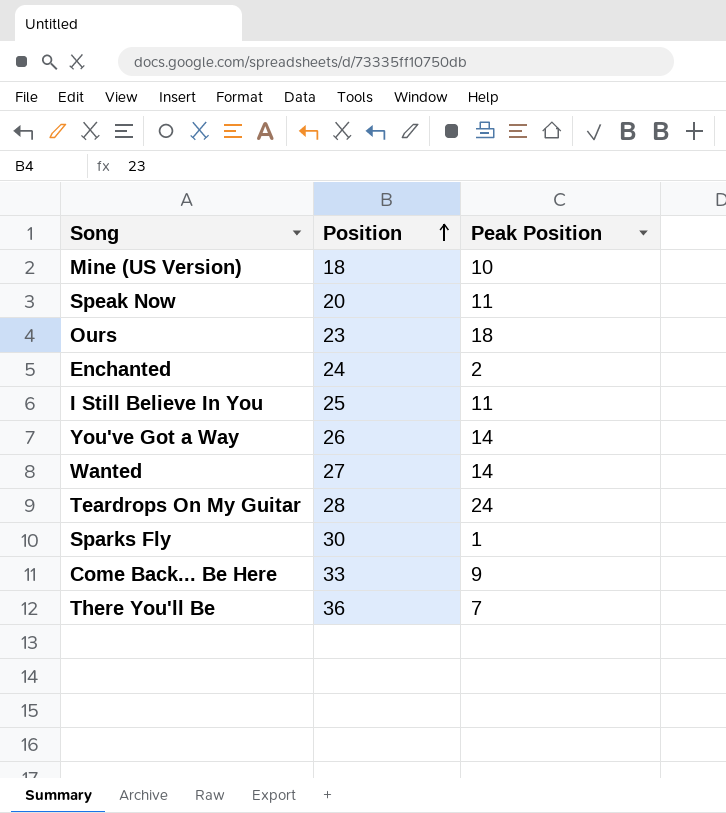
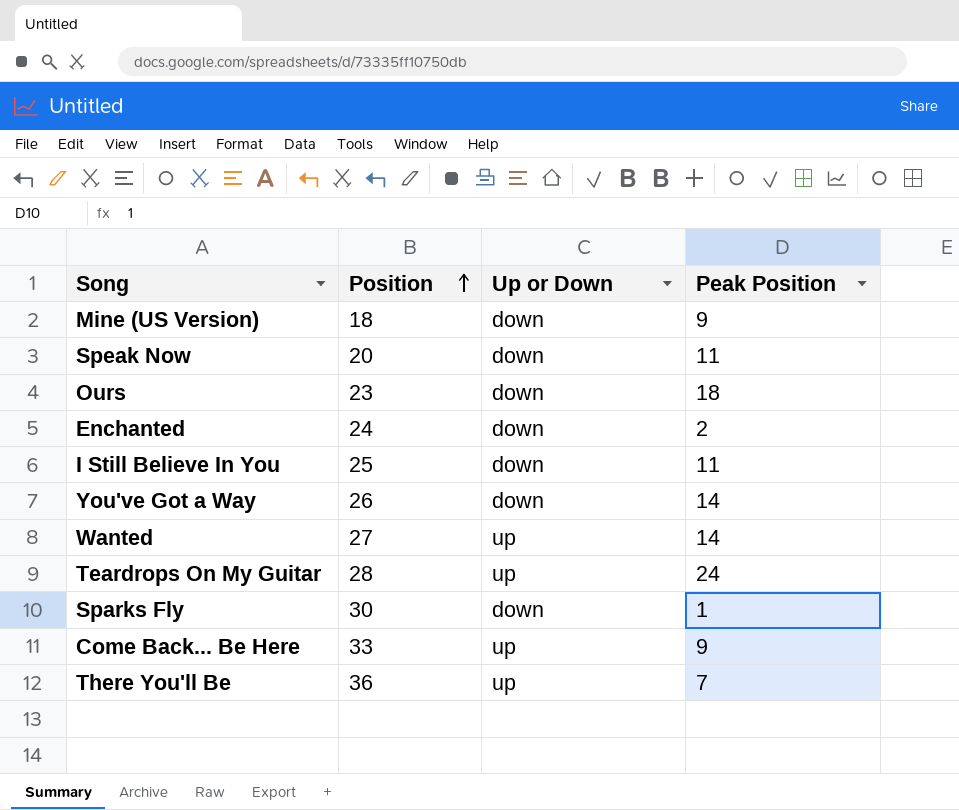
column Up or Down | position: none -> 3
Mine (US Version) | Peak Position: 10 -> 9

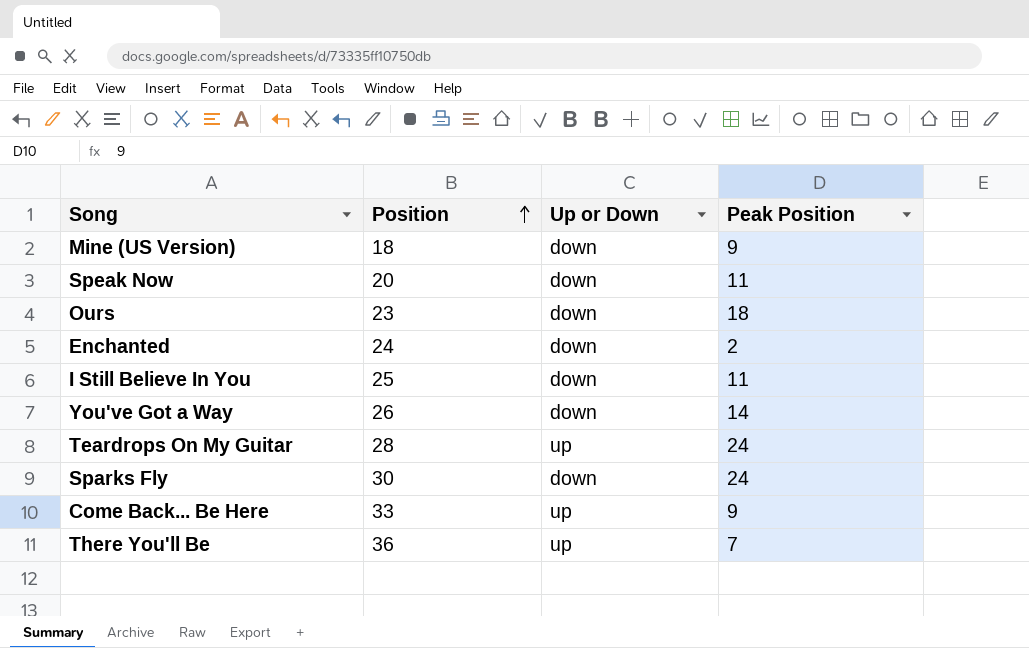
row Wanted: 27 | up | 14 -> none
Sparks Fly | Peak Position: 1 -> 24

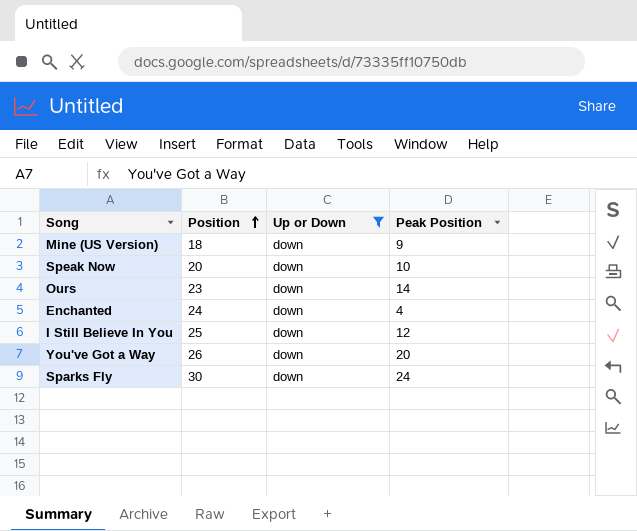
filter: none -> Up or Down = down
Speak Now | Peak Position: 11 -> 10
Ours | Peak Position: 18 -> 14
Enchanted | Peak Position: 2 -> 4
I Still Believe In You | Peak Position: 11 -> 12
You've Got a Way | Peak Position: 14 -> 20

